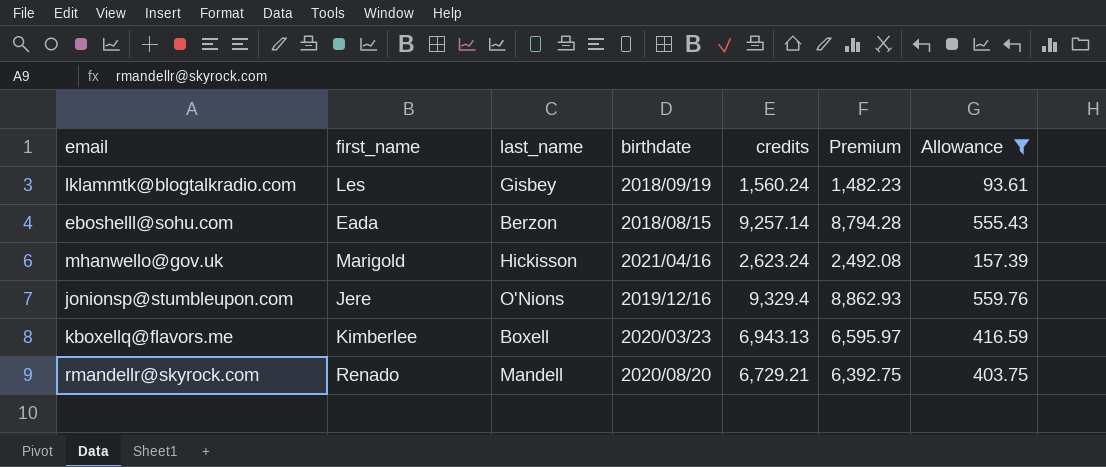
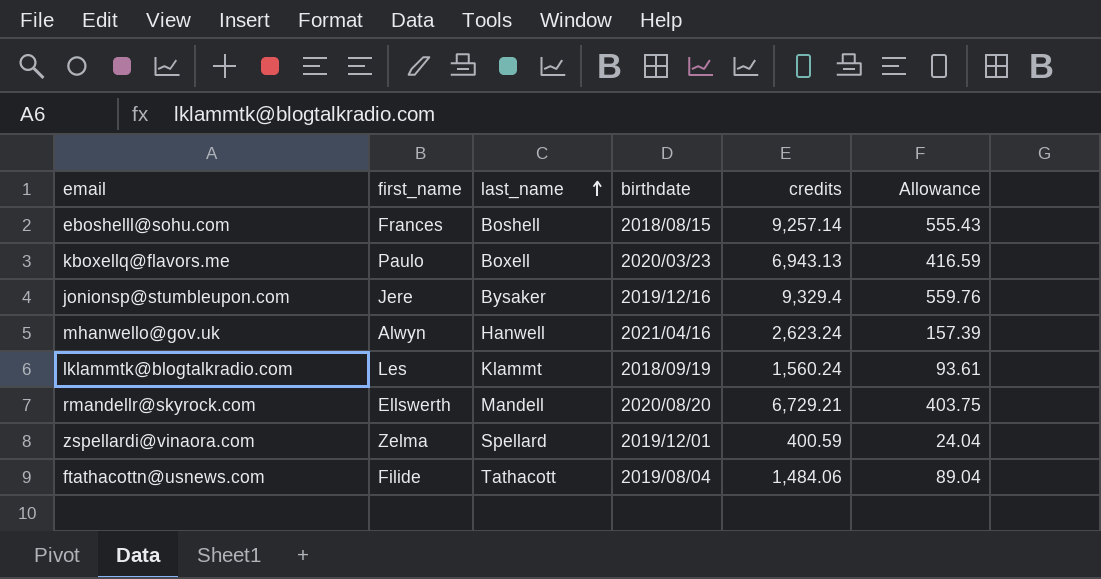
filter: Allowance >= 93.61 -> none
row order: none -> last_name ascending
column Premium | formula: [credits] * 0.95 -> none
eboshelll@sohu.com | first_name: Eada -> Frances
eboshelll@sohu.com | last_name: Berzon -> Boshell
kboxellq@flavors.me | first_name: Kimberlee -> Paulo
jonionsp@stumbleupon.com | last_name: O'Nions -> Bysaker
mhanwello@gov.uk | first_name: Marigold -> Alwyn
mhanwello@gov.uk | last_name: Hickisson -> Hanwell
lklammtk@blogtalkradio.com | last_name: Gisbey -> Klammt
rmandellr@skyrock.com | first_name: Renado -> Ellswerth

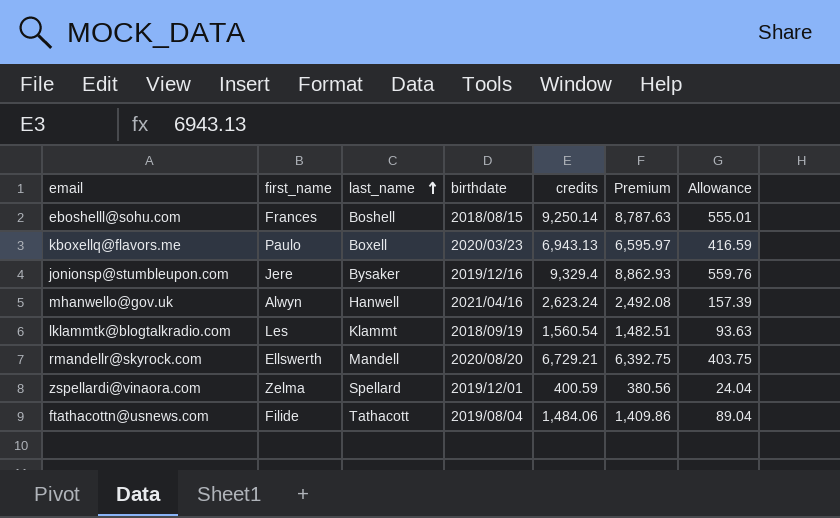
column Premium | formula: none -> [credits] * 0.95
eboshelll@sohu.com | credits: 9,257.14 -> 9,250.14
eboshelll@sohu.com | Allowance: 555.43 -> 555.01
lklammtk@blogtalkradio.com | credits: 1,560.24 -> 1,560.54
lklammtk@blogtalkradio.com | Allowance: 93.61 -> 93.63

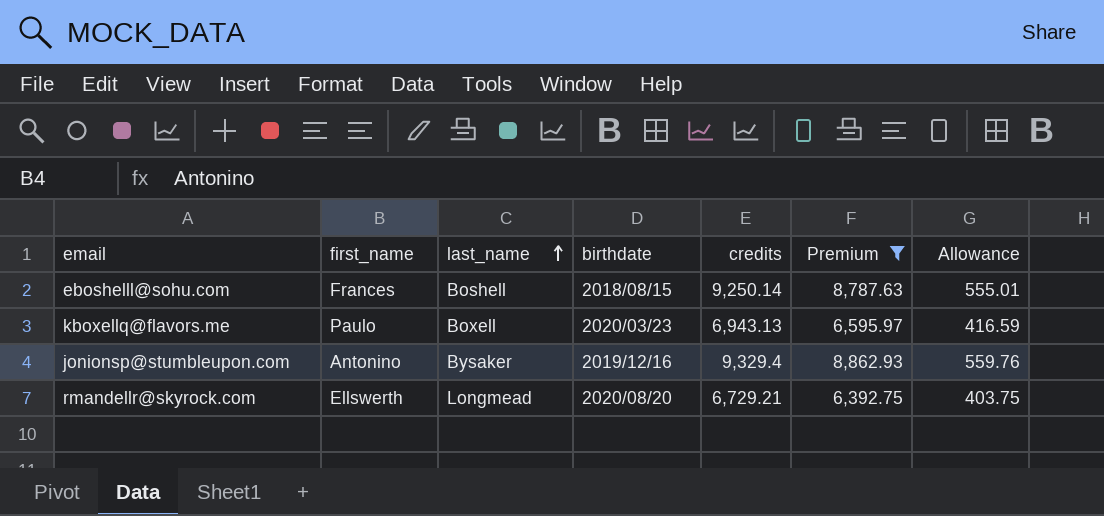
filter: none -> Premium >= 6,392.75
jonionsp@stumbleupon.com | first_name: Jere -> Antonino
rmandellr@skyrock.com | last_name: Mandell -> Longmead

